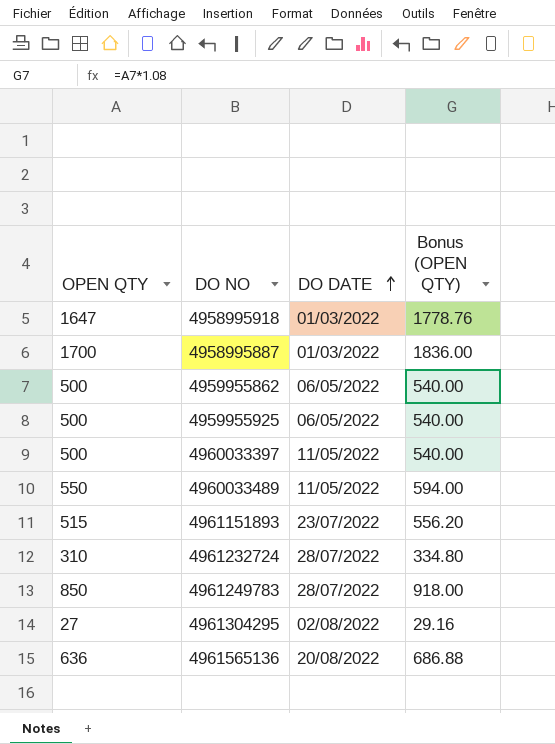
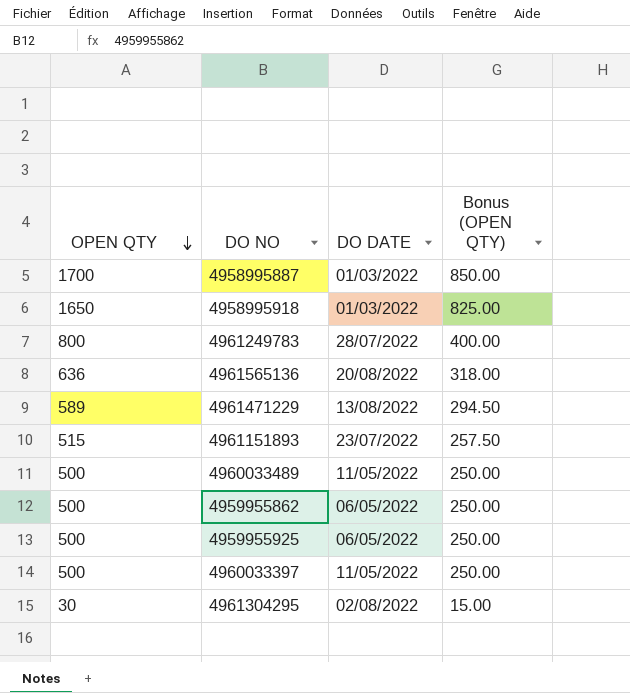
row order: DO DATE ascending -> OPEN QTY descending
column Bonus (OPEN QTY) | formula: [OPEN QTY] * 1.08 -> [OPEN QTY] * 0.5
row 4961232724: 310 | 28/07/2022 | 334.80 -> none
4958995918 | OPEN QTY: 1647 -> 1650
4961249783 | OPEN QTY: 850 -> 800
row 4961471229: none -> 589 | 13/08/2022 | 294.50
4960033489 | OPEN QTY: 550 -> 500
4961304295 | OPEN QTY: 27 -> 30

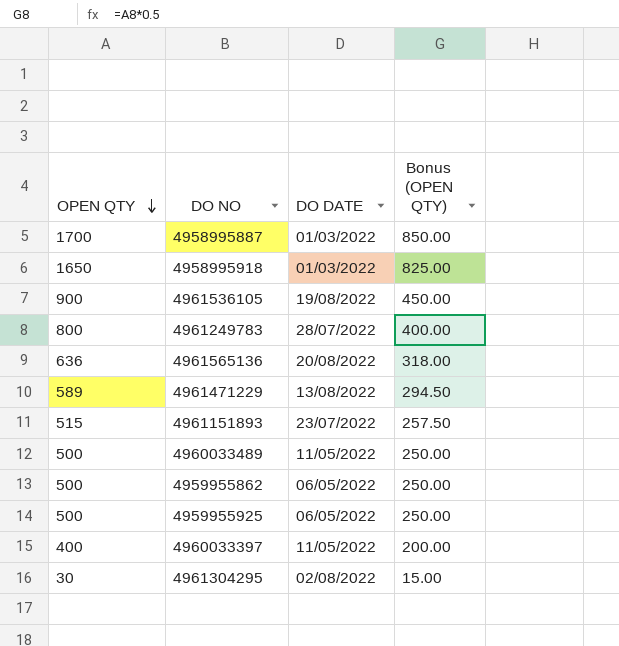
row 4961536105: none -> 900 | 19/08/2022 | 450.00
4960033397 | OPEN QTY: 500 -> 400
4960033397 | Bonus (OPEN QTY): 250.00 -> 200.00

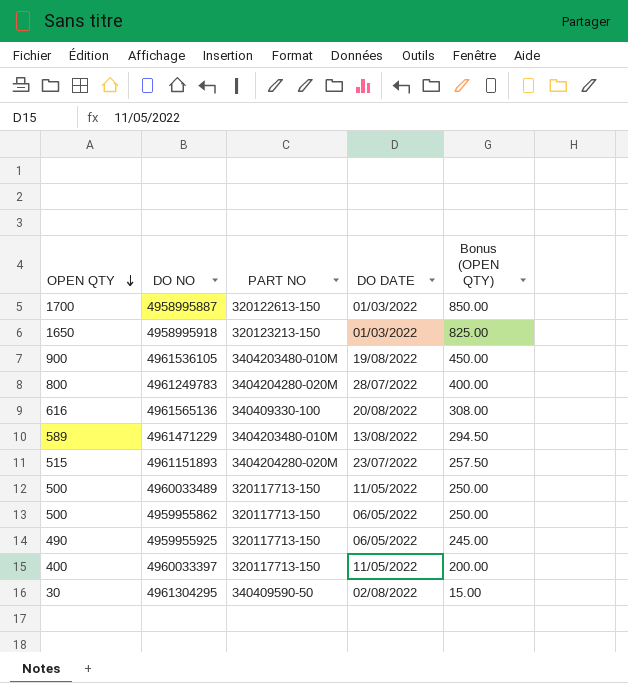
column PART NO | position: none -> 3
4961565136 | OPEN QTY: 636 -> 616
4961565136 | Bonus (OPEN QTY): 318.00 -> 308.00
4959955925 | OPEN QTY: 500 -> 490
4959955925 | Bonus (OPEN QTY): 250.00 -> 245.00

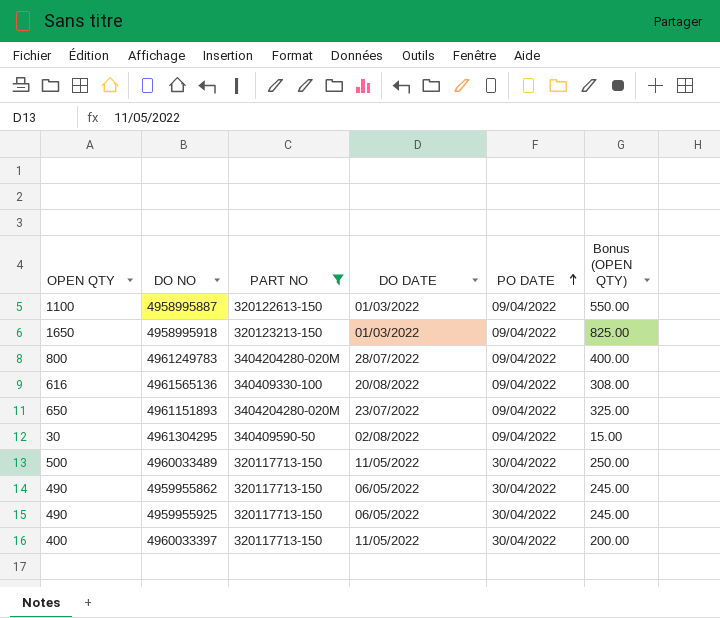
filter: none -> PART NO != 3404203480-010M
row order: OPEN QTY descending -> PO DATE ascending
column PO DATE | position: none -> 5
4958995887 | OPEN QTY: 1700 -> 1100
4958995887 | Bonus (OPEN QTY): 850.00 -> 550.00
4961151893 | OPEN QTY: 515 -> 650
4961151893 | Bonus (OPEN QTY): 257.50 -> 325.00
4959955862 | OPEN QTY: 500 -> 490
4959955862 | Bonus (OPEN QTY): 250.00 -> 245.00

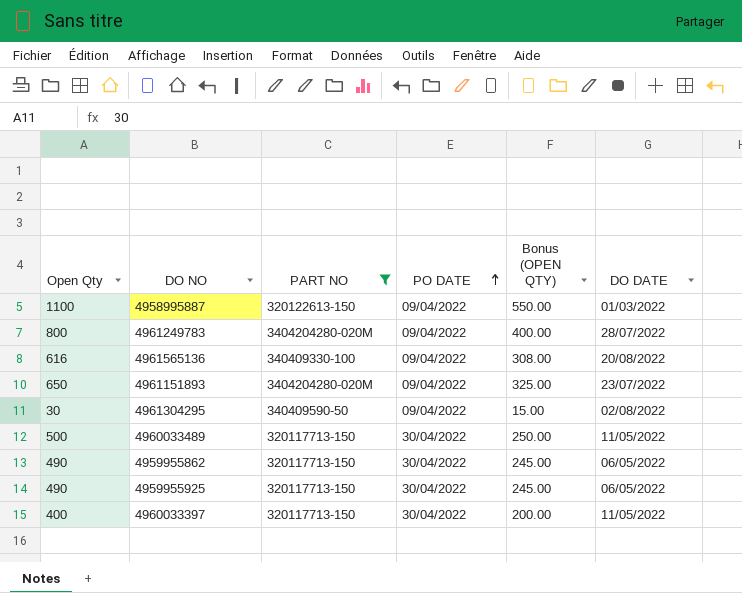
column name: OPEN QTY -> Open Qty
column DO DATE | position: 4 -> 6
row 4958995918: 1650 | 320123213-150 | 01/03/2022 | 09/04/2022 | 825.00 -> none

